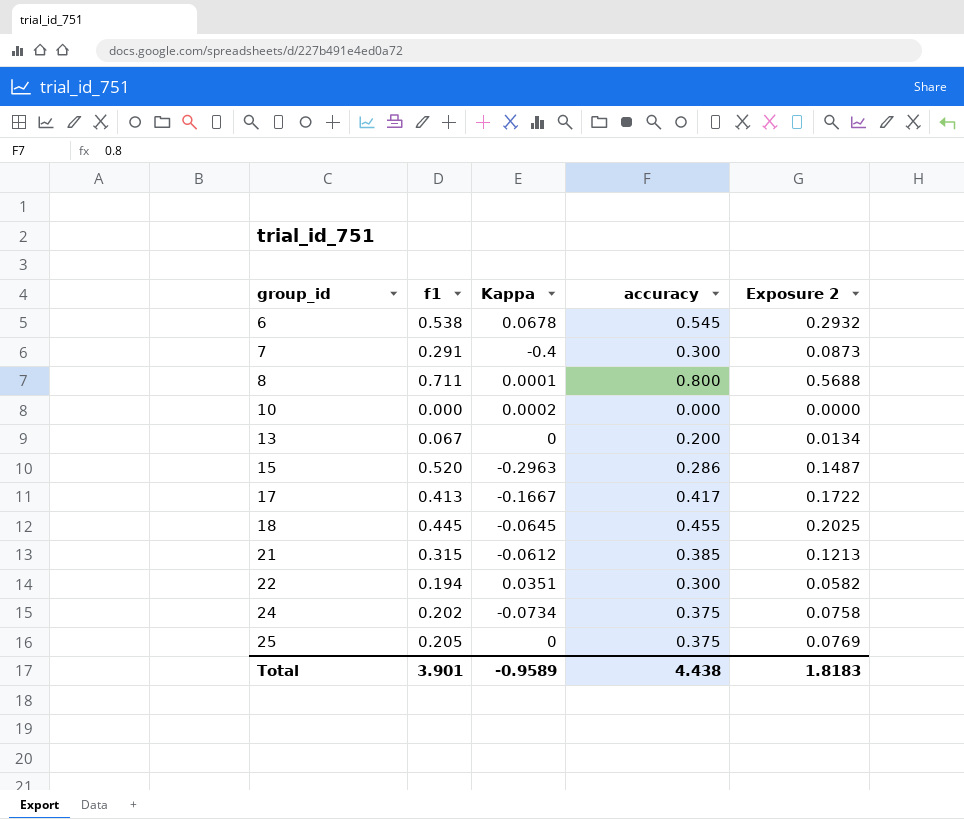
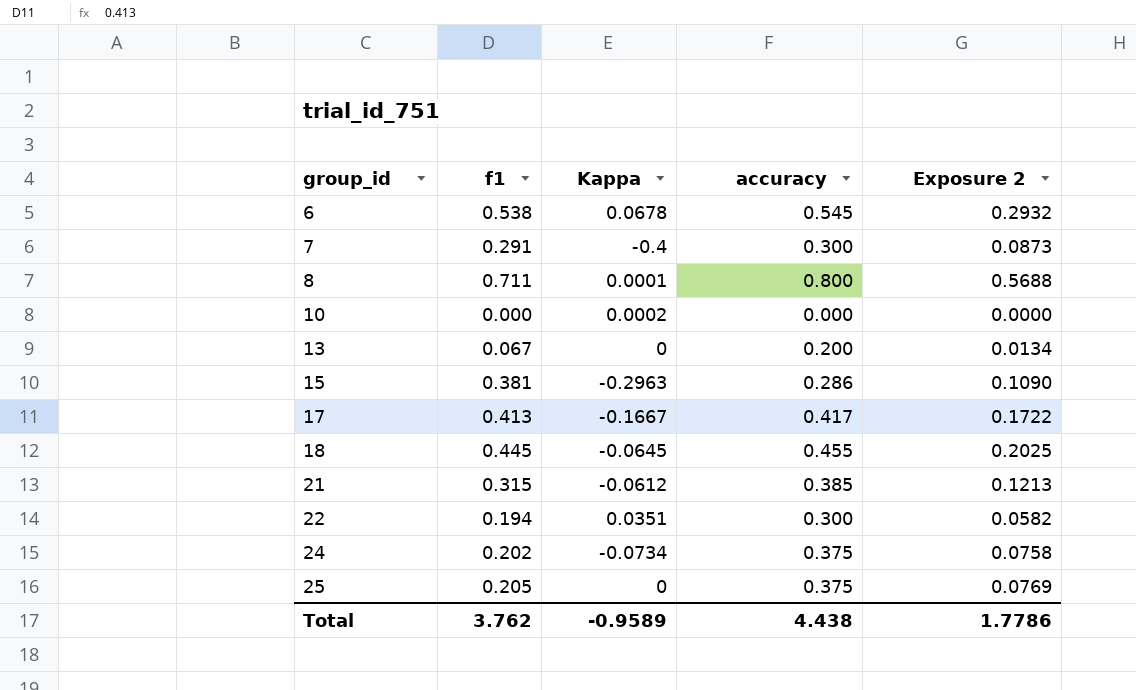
15 | f1: 0.520 -> 0.381
15 | Exposure 2: 0.1487 -> 0.1090
Total | f1: 3.901 -> 3.762
Total | Exposure 2: 1.8183 -> 1.7786

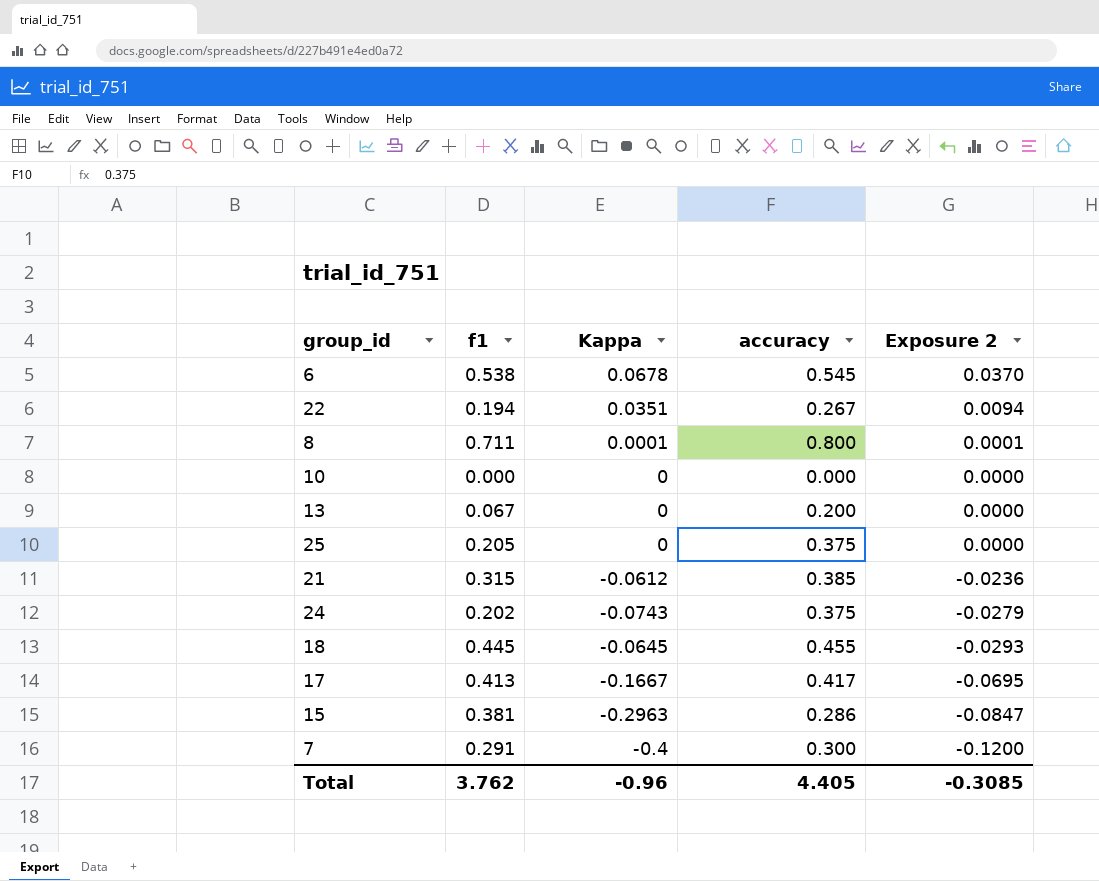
row order: group_id ascending -> Exposure 2 descending
column Exposure 2 | formula: [f1] * [accuracy] -> [Kappa] * [accuracy]
22 | accuracy: 0.300 -> 0.267
10 | Kappa: 0.0002 -> 0
24 | Kappa: -0.0734 -> -0.0743
Total | Kappa: -0.9589 -> -0.96
Total | accuracy: 4.438 -> 4.405
Total | Exposure 2: 1.7786 -> -0.3085

